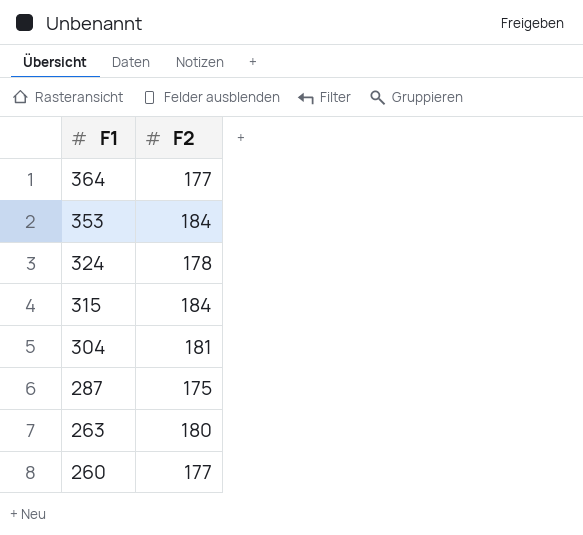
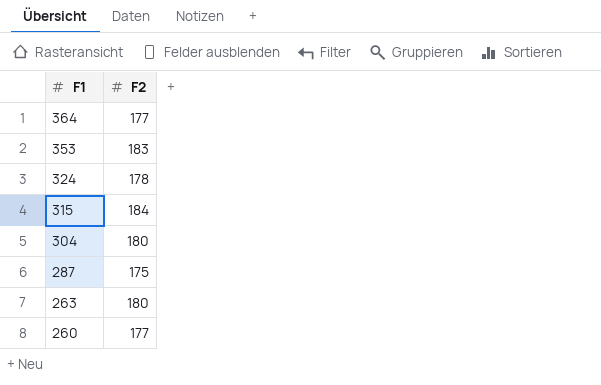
353 | F2: 184 -> 183
304 | F2: 181 -> 180

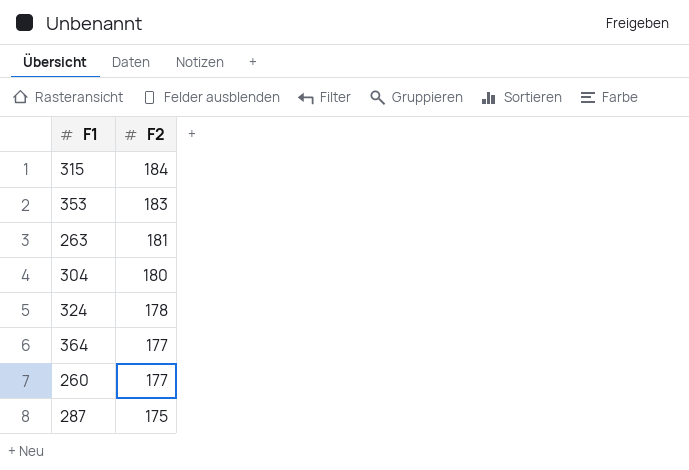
row order: F1 descending -> F2 descending
263 | F2: 180 -> 181

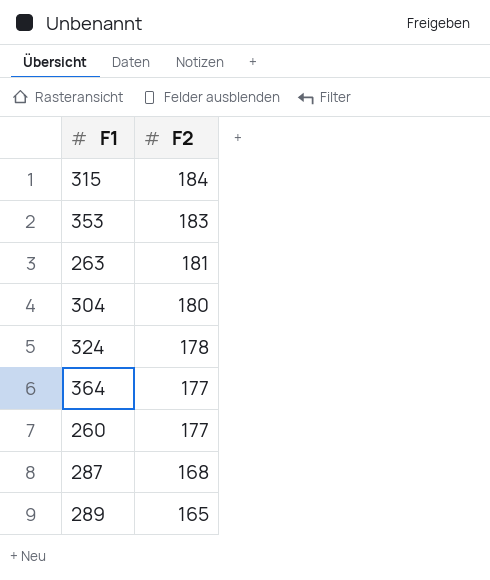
287 | F2: 175 -> 168
row 289: none -> 165

